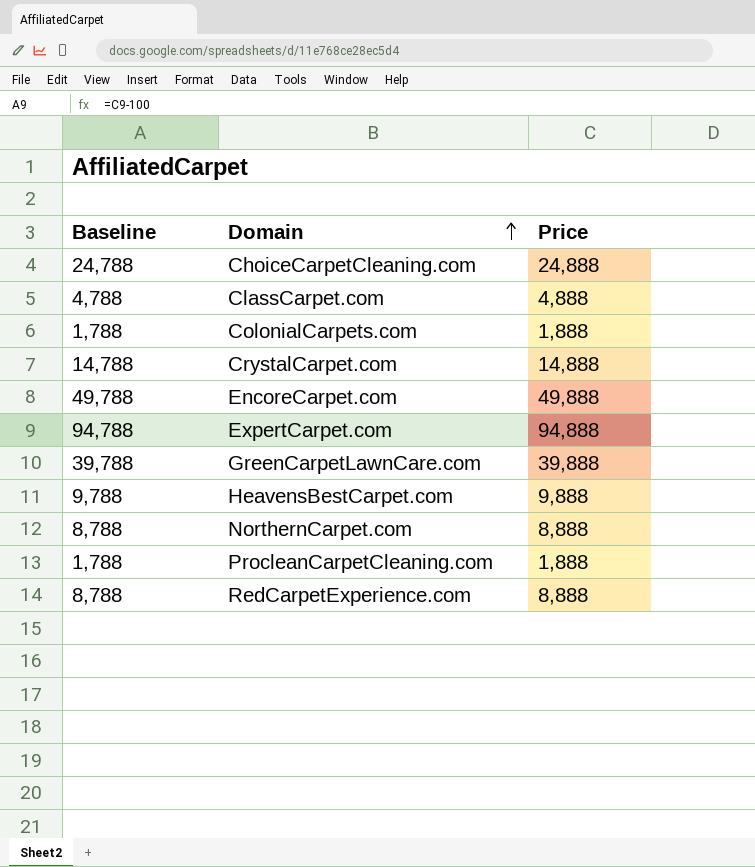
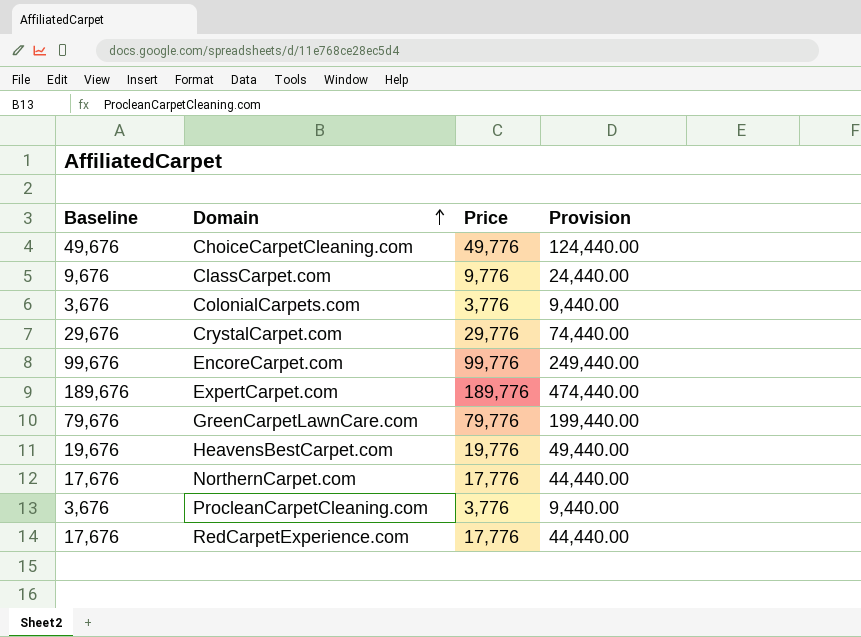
column Provision | formula: none -> [Price] * 2.5
ChoiceCarpetCleaning.com | Baseline: 24,788 -> 49,676
ChoiceCarpetCleaning.com | Price: 24,888 -> 49,776
ClassCarpet.com | Baseline: 4,788 -> 9,676
ClassCarpet.com | Price: 4,888 -> 9,776
ColonialCarpets.com | Baseline: 1,788 -> 3,676
ColonialCarpets.com | Price: 1,888 -> 3,776
CrystalCarpet.com | Baseline: 14,788 -> 29,676
CrystalCarpet.com | Price: 14,888 -> 29,776
EncoreCarpet.com | Baseline: 49,788 -> 99,676
EncoreCarpet.com | Price: 49,888 -> 99,776
ExpertCarpet.com | Baseline: 94,788 -> 189,676
ExpertCarpet.com | Price: 94,888 -> 189,776
GreenCarpetLawnCare.com | Baseline: 39,788 -> 79,676
GreenCarpetLawnCare.com | Price: 39,888 -> 79,776
HeavensBestCarpet.com | Baseline: 9,788 -> 19,676
HeavensBestCarpet.com | Price: 9,888 -> 19,776
NorthernCarpet.com | Baseline: 8,788 -> 17,676
NorthernCarpet.com | Price: 8,888 -> 17,776
ProcleanCarpetCleaning.com | Baseline: 1,788 -> 3,676
ProcleanCarpetCleaning.com | Price: 1,888 -> 3,776
RedCarpetExperience.com | Baseline: 8,788 -> 17,676
RedCarpetExperience.com | Price: 8,888 -> 17,776

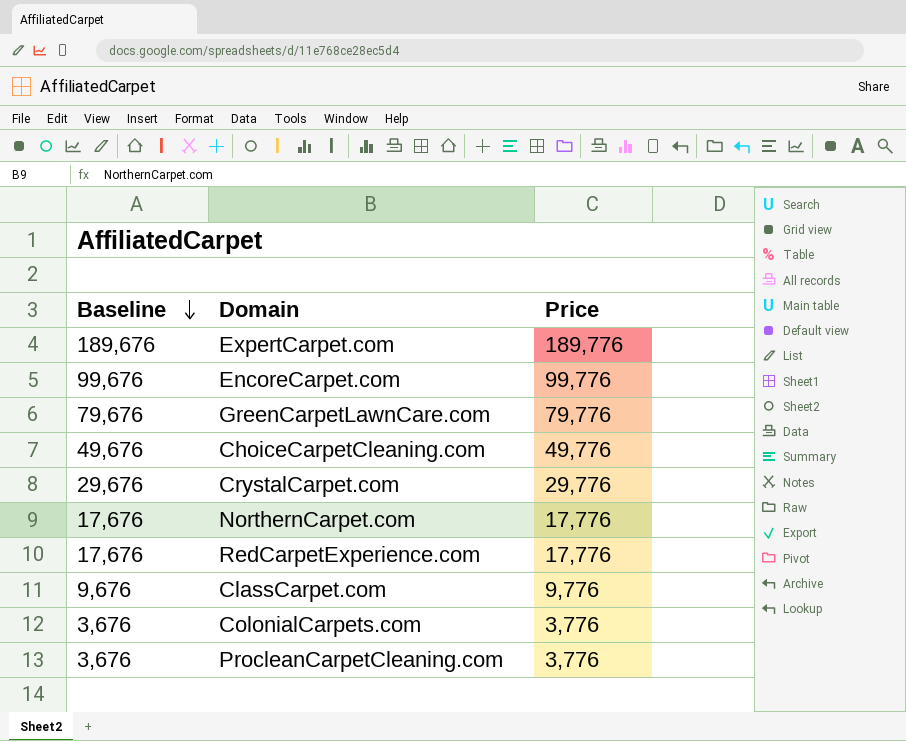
row order: Domain ascending -> Baseline descending
column Provision | formula: [Price] * 2.5 -> none
row HeavensBestCarpet.com: 19,676 | 19,776 | 49,440.00 -> none

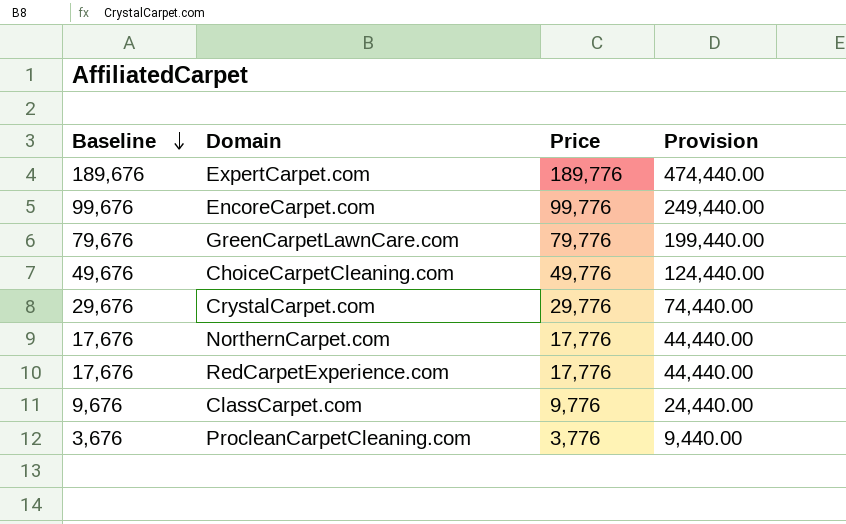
column Provision | formula: none -> [Price] * 2.5
row ColonialCarpets.com: 3,676 | 3,776 -> none

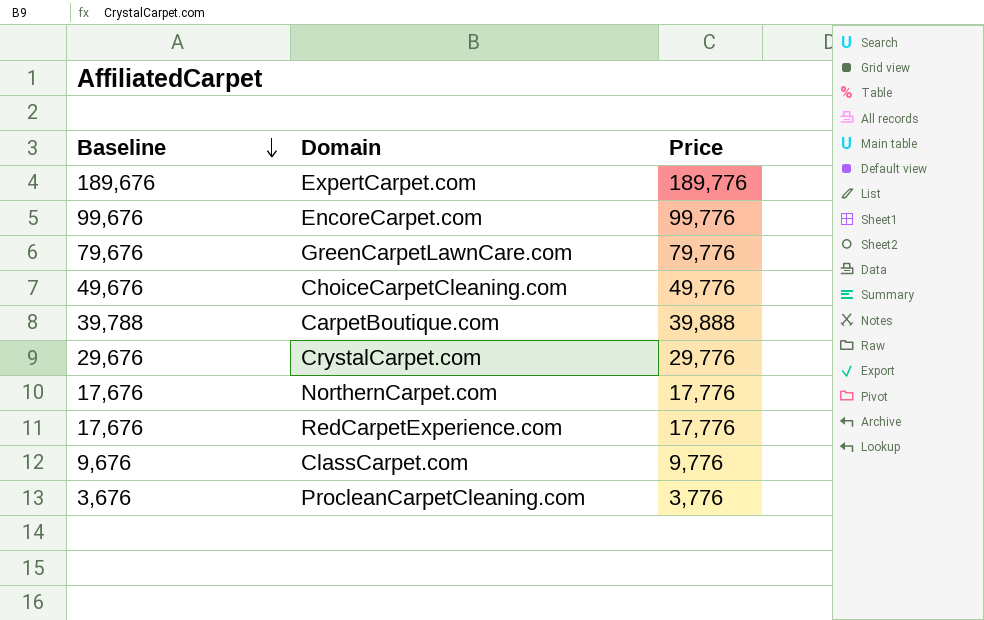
column Provision | formula: [Price] * 2.5 -> none
row CarpetBoutique.com: none -> 39,788 | 39,888

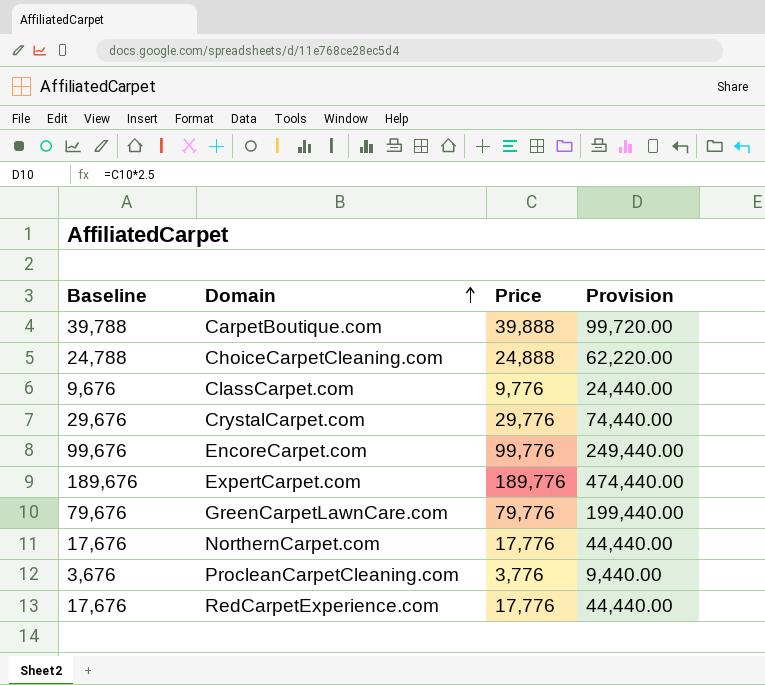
row order: Baseline descending -> Domain ascending
column Provision | formula: none -> [Price] * 2.5
ChoiceCarpetCleaning.com | Baseline: 49,676 -> 24,788
ChoiceCarpetCleaning.com | Price: 49,776 -> 24,888

